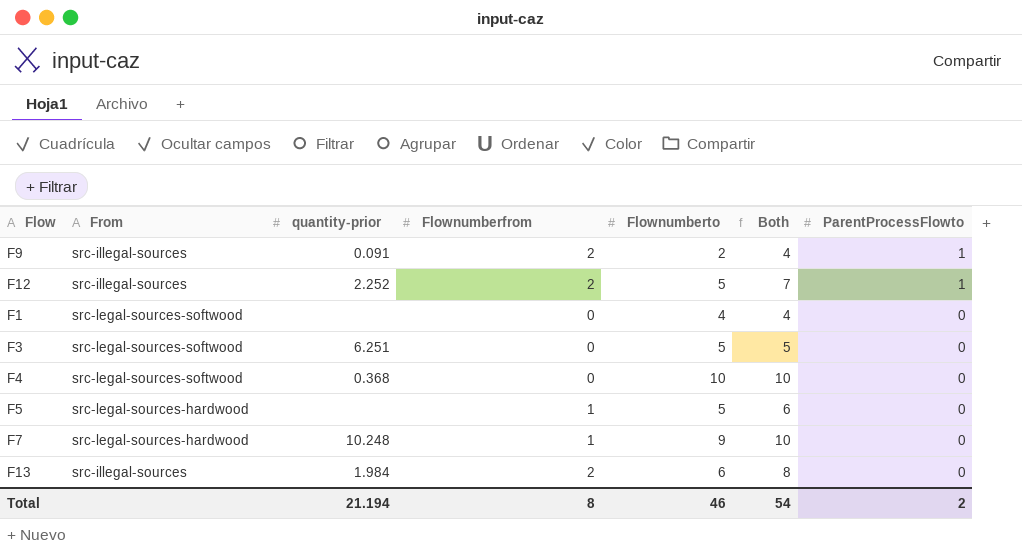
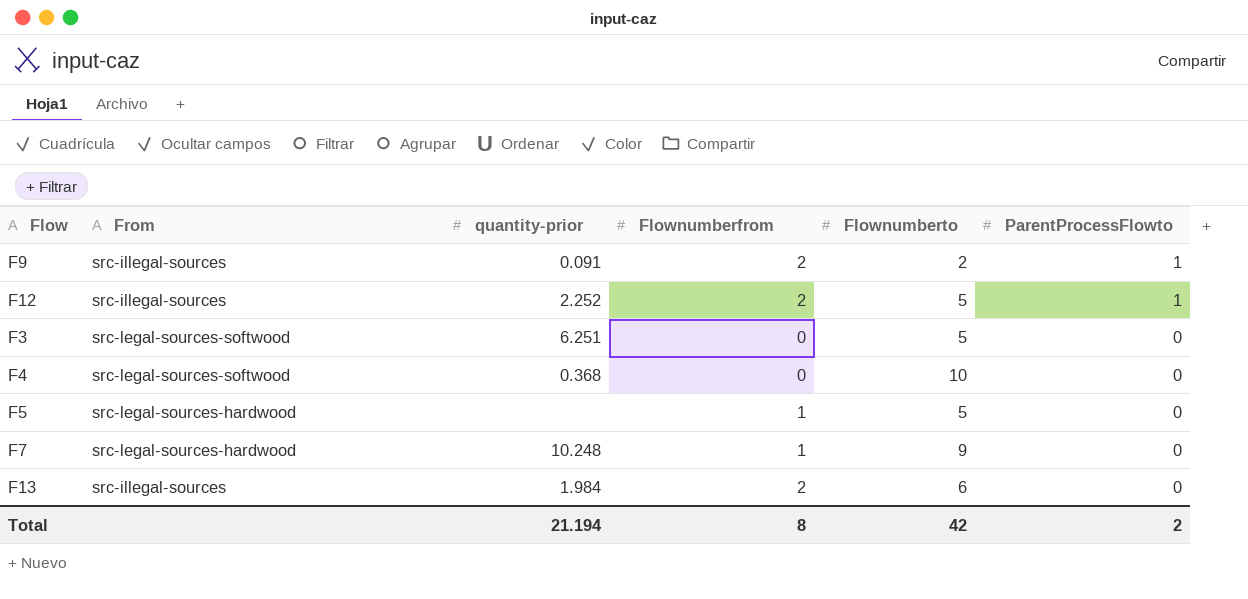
column Both | formula: [Flownumberfrom] + [Flownumberto] -> none
row F1: src-legal-sources-softwood | none | 0 | 4 | 4 | 0 -> none
Total | Flownumberto: 46 -> 42

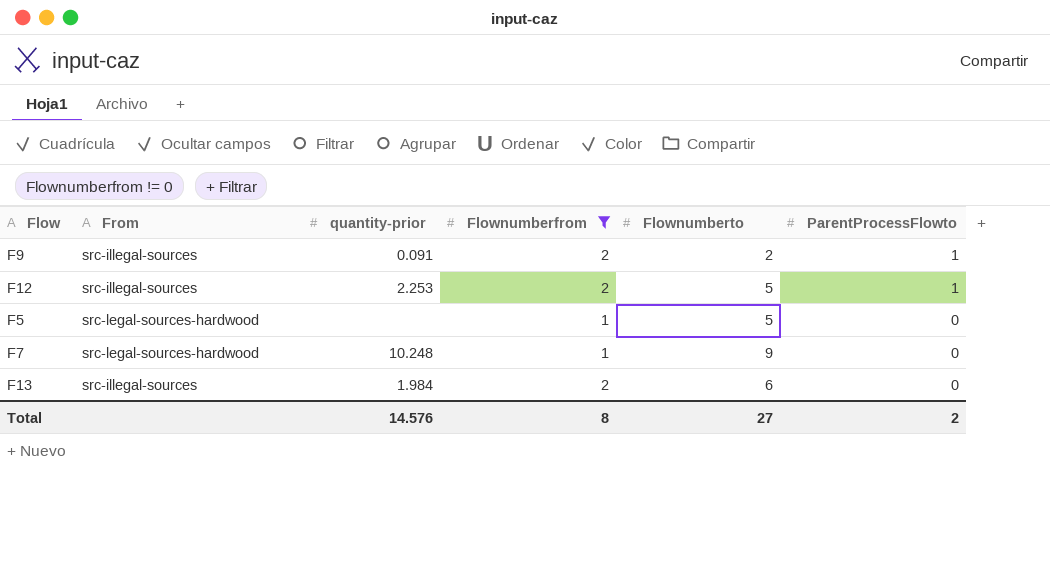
filter: none -> Flownumberfrom != 0
F12 | quantity-prior: 2.252 -> 2.253
Total | quantity-prior: 21.194 -> 14.576
Total | Flownumberto: 42 -> 27

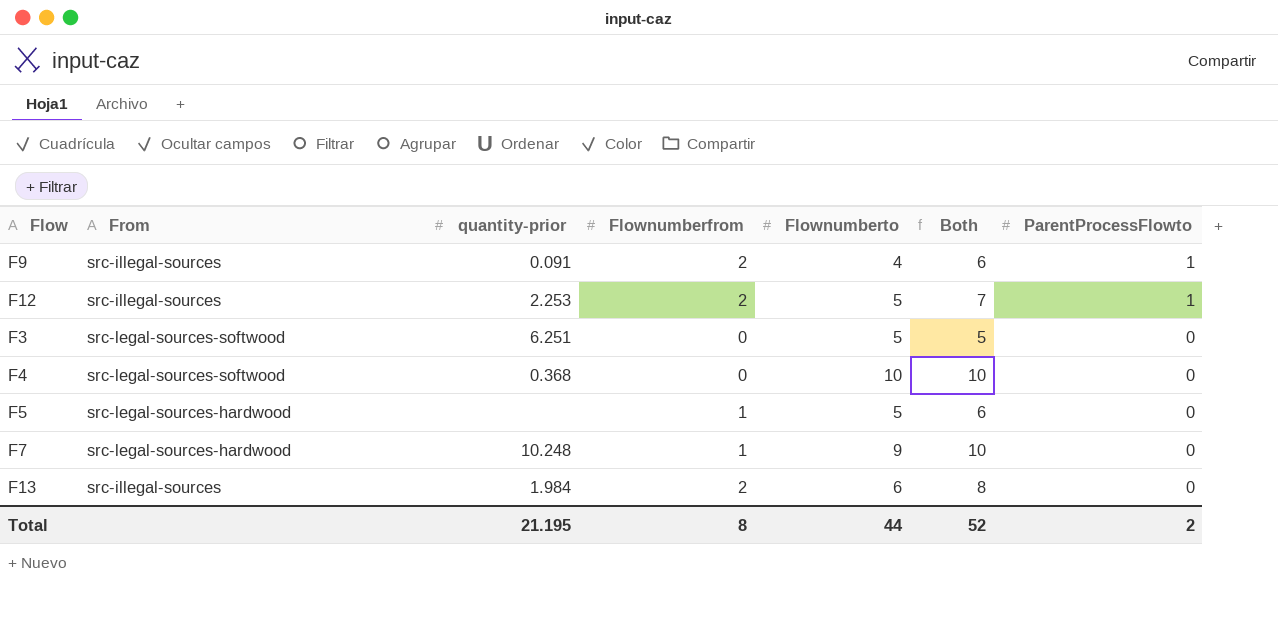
filter: Flownumberfrom != 0 -> none
column Both | formula: none -> [Flownumberfrom] + [Flownumberto]
F9 | Flownumberto: 2 -> 4
Total | quantity-prior: 14.576 -> 21.195
Total | Flownumberto: 27 -> 44

